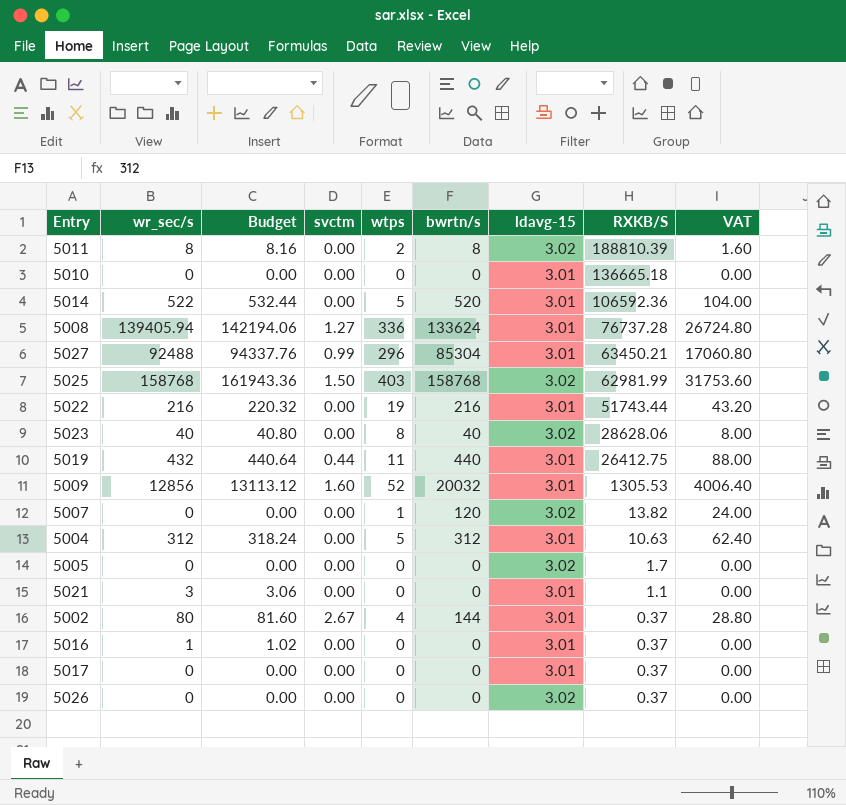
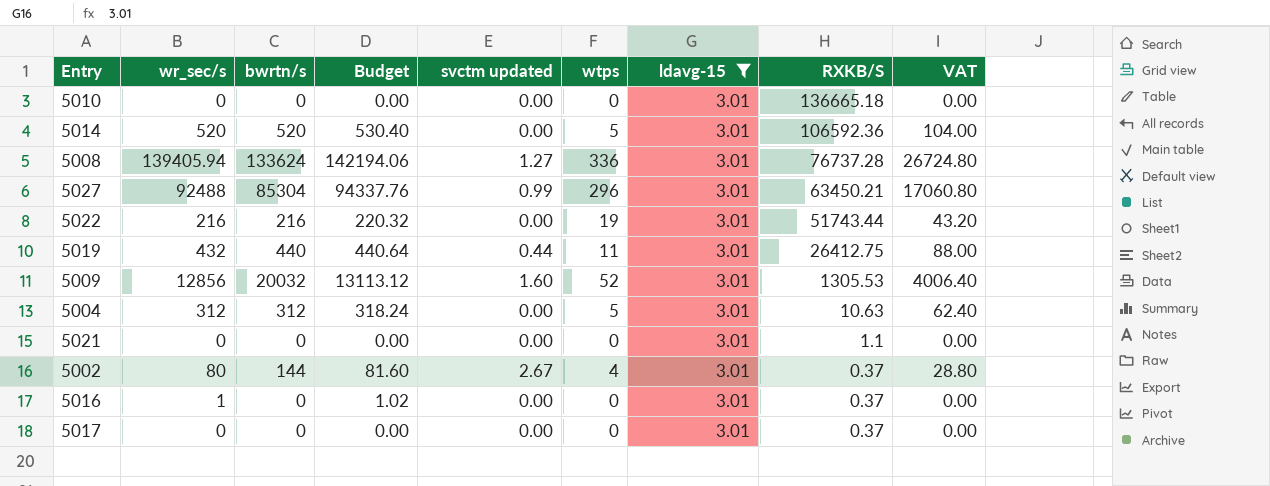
filter: none -> ldavg-15 = 3.01
column bwrtn/s | position: 6 -> 3
column name: svctm -> svctm updated
5014 | wr_sec/s: 522 -> 520
5014 | Budget: 532.44 -> 530.40
5021 | wr_sec/s: 3 -> 0
5021 | Budget: 3.06 -> 0.00

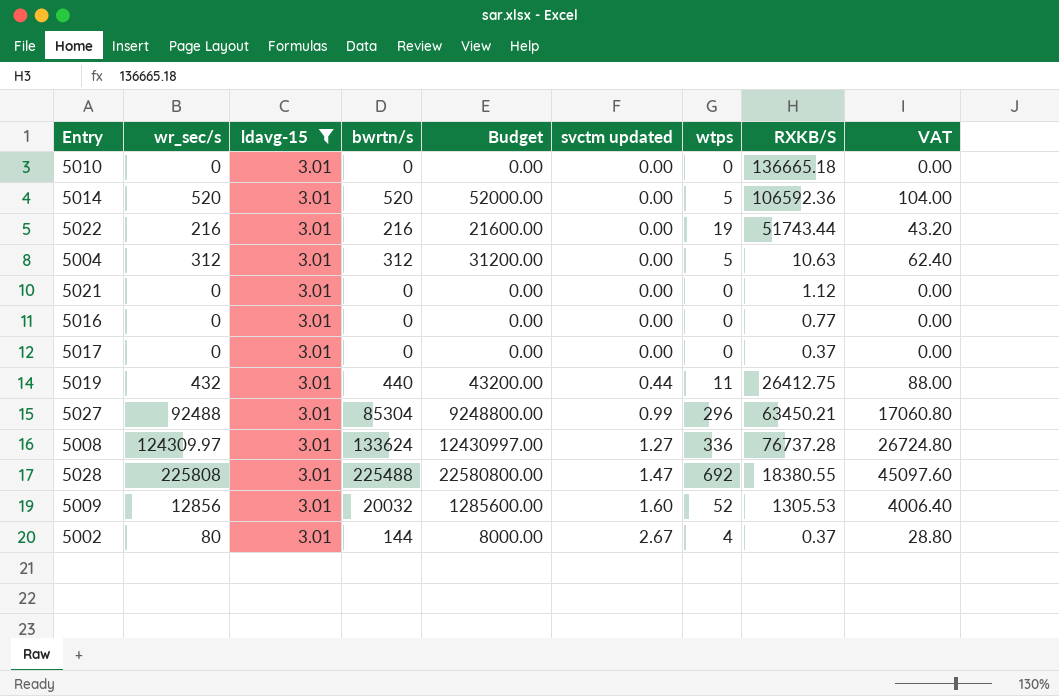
row order: RXKB/S descending -> svctm updated ascending
column ldavg-15 | position: 7 -> 3
column Budget | formula: [wr_sec/s] * 1.02 -> [wr_sec/s] * 100
5021 | RXKB/S: 1.1 -> 1.12
5016 | wr_sec/s: 1 -> 0
5016 | RXKB/S: 0.37 -> 0.77
5008 | wr_sec/s: 139405.94 -> 124309.97
row 5028: none -> 225808 | 3.01 | 225488 | 22580800.00 | 1.47 | 692 | 18380.55 | 45097.60

